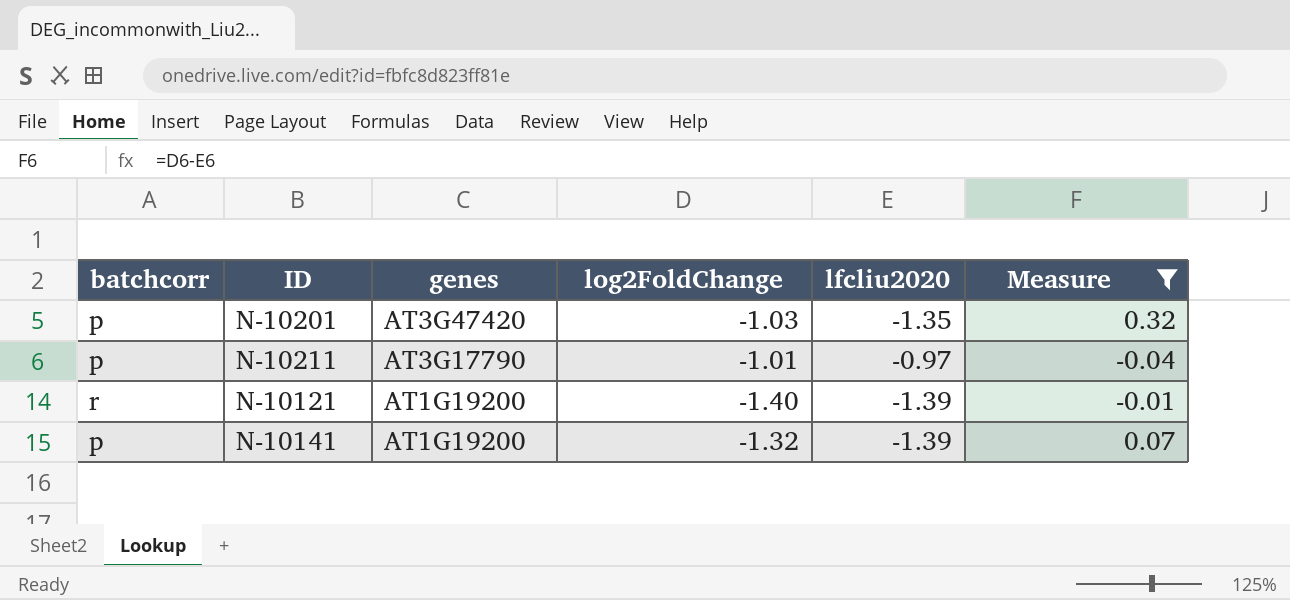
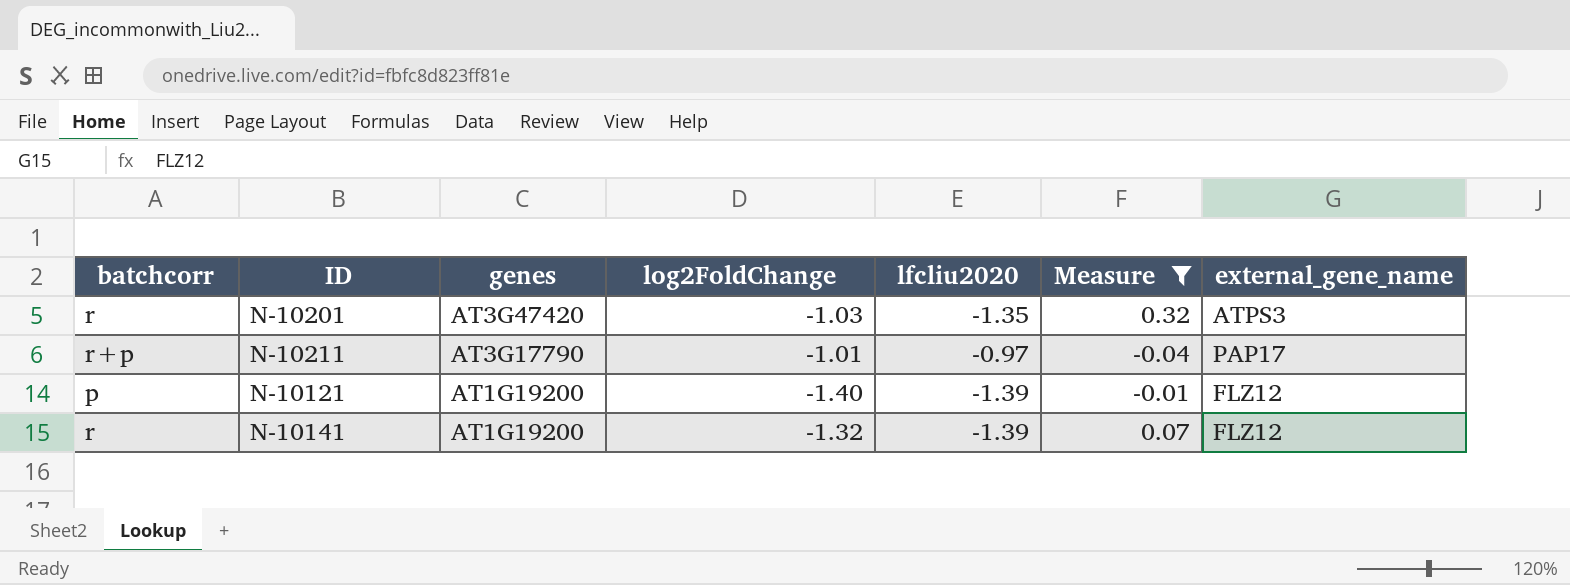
column external_gene_name | position: none -> 7
N-10201 | batchcorr: p -> r
N-10211 | batchcorr: p -> r+p
N-10121 | batchcorr: r -> p
N-10141 | batchcorr: p -> r

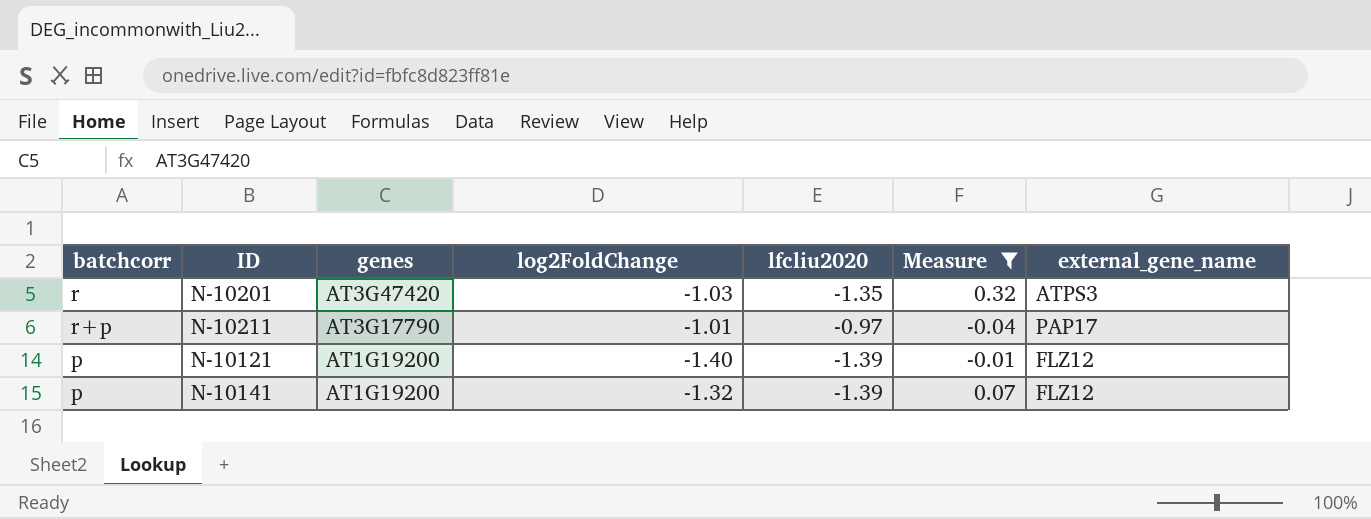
N-10141 | batchcorr: r -> p

